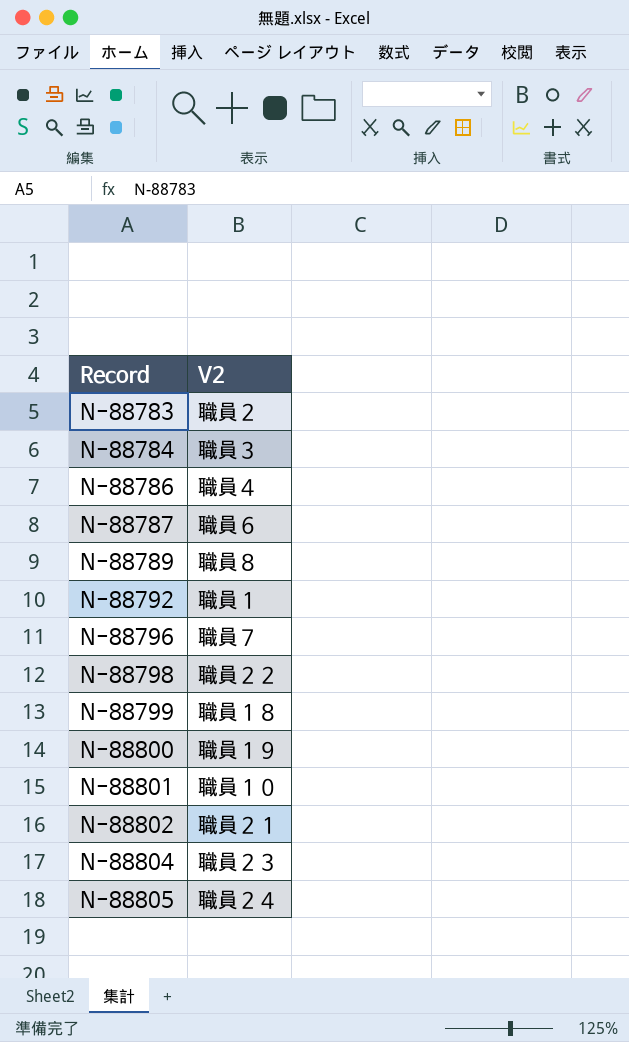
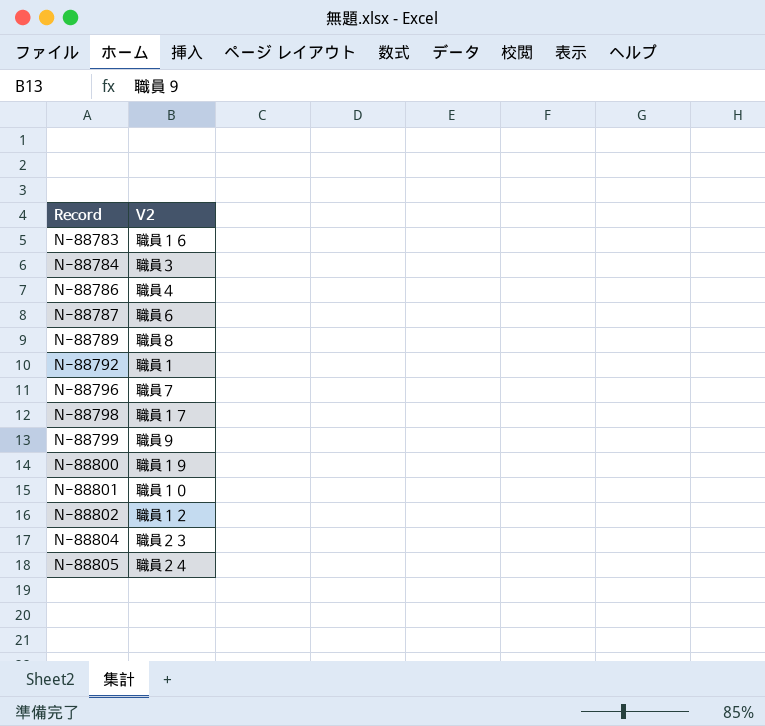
N-88783 | V2: 職員２ -> 職員１６
N-88798 | V2: 職員２２ -> 職員１７
N-88799 | V2: 職員１８ -> 職員９
N-88802 | V2: 職員２１ -> 職員１２

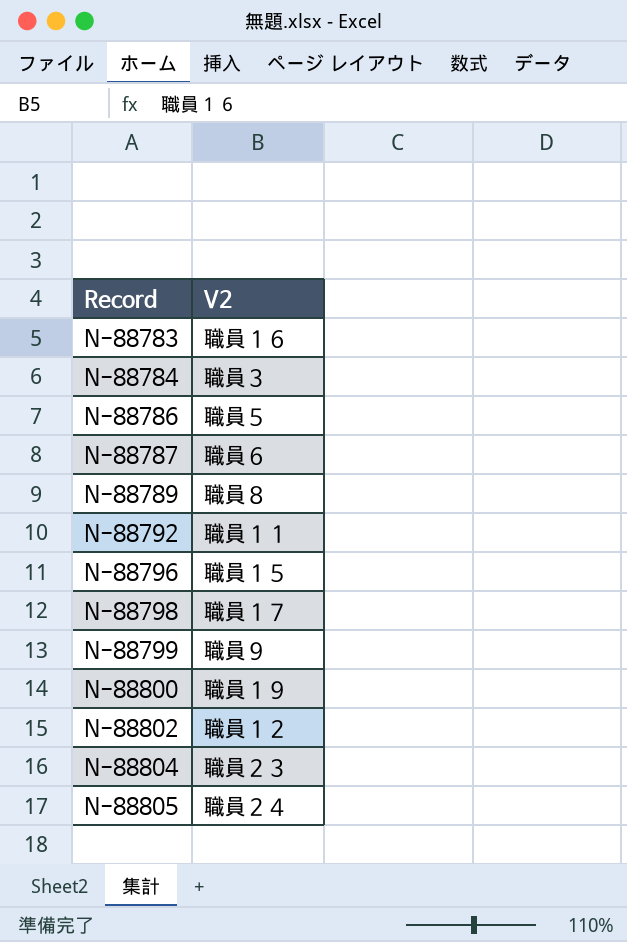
row N-88801: 職員１０ -> none
N-88786 | V2: 職員４ -> 職員５
N-88792 | V2: 職員１ -> 職員１１
N-88796 | V2: 職員７ -> 職員１５

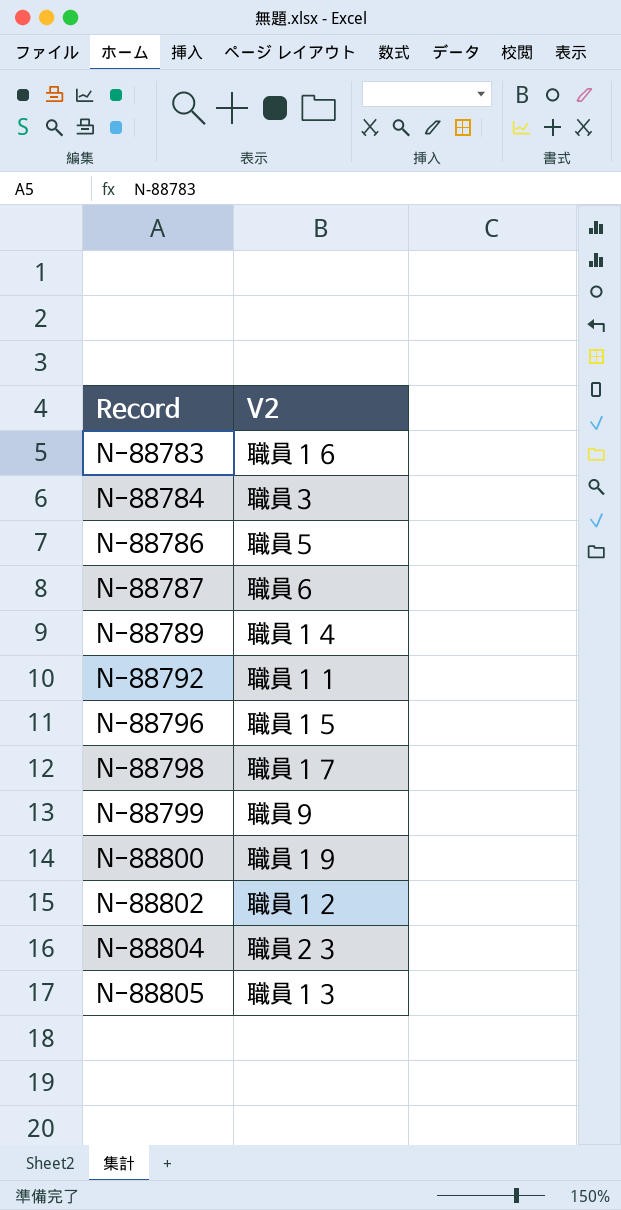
N-88789 | V2: 職員８ -> 職員１４
N-88805 | V2: 職員２４ -> 職員１３

